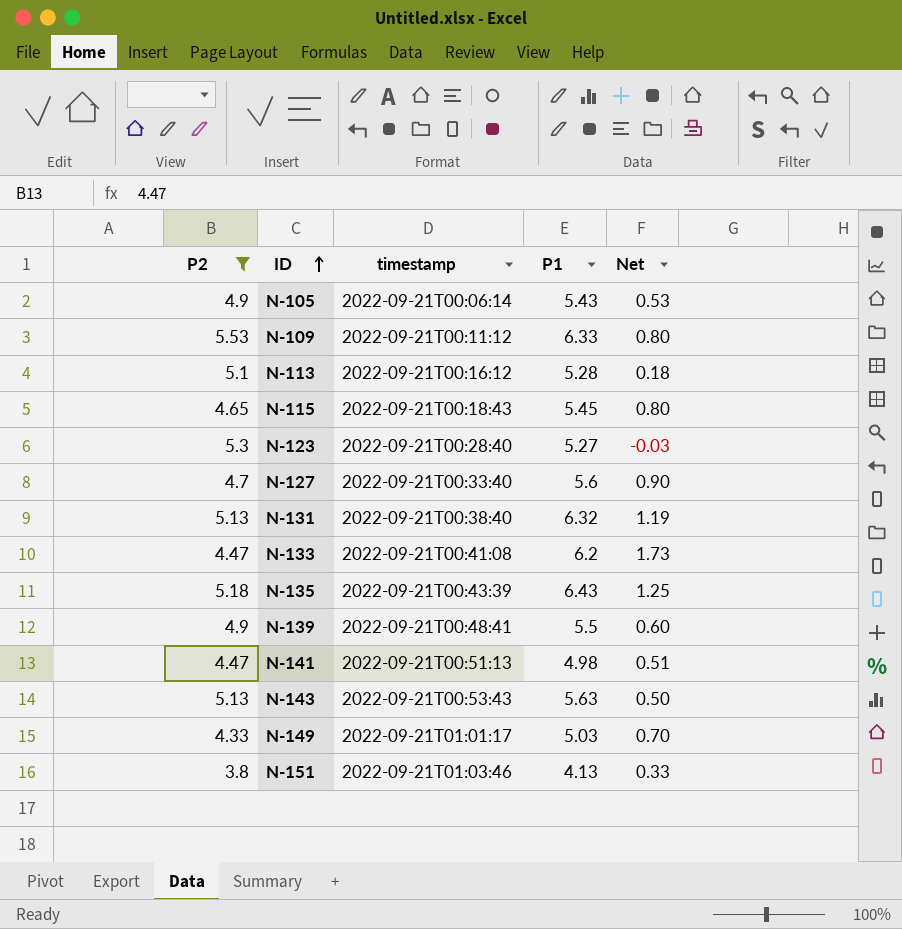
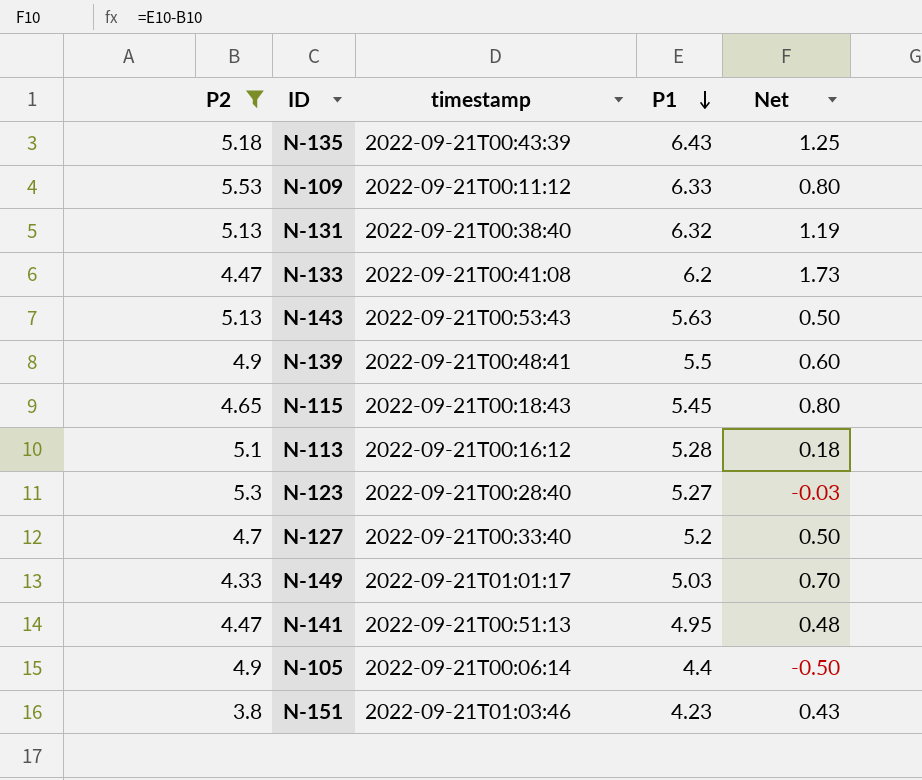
row order: ID ascending -> P1 descending
N-127 | P1: 5.6 -> 5.2
N-127 | Net: 0.90 -> 0.50
N-141 | P1: 4.98 -> 4.95
N-141 | Net: 0.51 -> 0.48
N-105 | P1: 5.43 -> 4.4
N-105 | Net: 0.53 -> -0.50
N-151 | P1: 4.13 -> 4.23
N-151 | Net: 0.33 -> 0.43

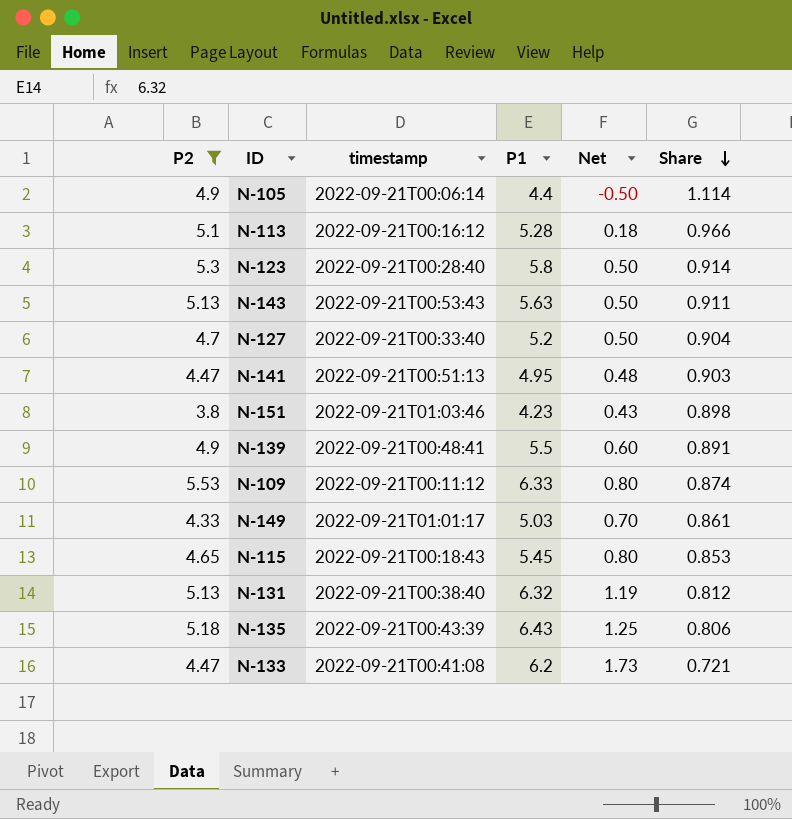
row order: P1 descending -> Share descending
column Share | formula: none -> [P2] / [P1]
N-123 | P1: 5.27 -> 5.8
N-123 | Net: -0.03 -> 0.50

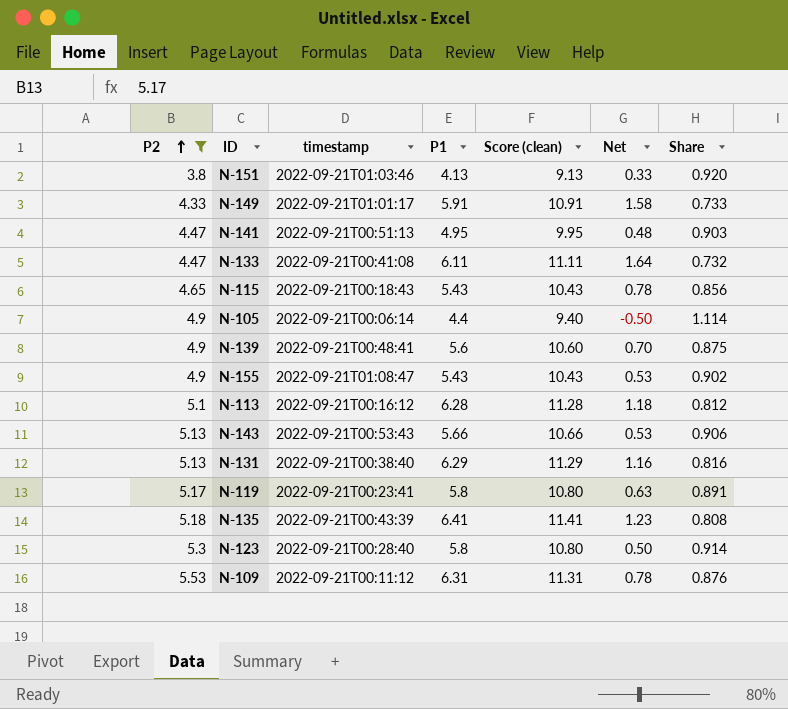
row order: Share descending -> P2 ascending
column Score (clean) | formula: none -> [P1] + 5
row N-127: 4.7 | 2022-09-21T00:33:40 | 5.2 | 0.50 | 0.904 -> none
N-151 | P1: 4.23 -> 4.13
N-151 | Net: 0.43 -> 0.33
N-151 | Share: 0.898 -> 0.920
N-149 | P1: 5.03 -> 5.91
N-149 | Net: 0.70 -> 1.58
N-149 | Share: 0.861 -> 0.733
N-133 | P1: 6.2 -> 6.11
N-133 | Net: 1.73 -> 1.64
N-133 | Share: 0.721 -> 0.732
N-115 | P1: 5.45 -> 5.43
N-115 | Net: 0.80 -> 0.78
N-115 | Share: 0.853 -> 0.856
N-139 | P1: 5.5 -> 5.6
N-139 | Net: 0.60 -> 0.70
N-139 | Share: 0.891 -> 0.875
row N-155: none -> 4.9 | 2022-09-21T01:08:47 | 5.43 | 10.43 | 0.53 | 0.902
N-113 | P1: 5.28 -> 6.28
N-113 | Net: 0.18 -> 1.18
N-113 | Share: 0.966 -> 0.812
N-143 | P1: 5.63 -> 5.66
N-143 | Net: 0.50 -> 0.53
N-143 | Share: 0.911 -> 0.906
N-131 | P1: 6.32 -> 6.29
N-131 | Net: 1.19 -> 1.16
N-131 | Share: 0.812 -> 0.816
row N-119: none -> 5.17 | 2022-09-21T00:23:41 | 5.8 | 10.80 | 0.63 | 0.891
N-135 | P1: 6.43 -> 6.41
N-135 | Net: 1.25 -> 1.23
N-135 | Share: 0.806 -> 0.808
N-109 | P1: 6.33 -> 6.31
N-109 | Net: 0.80 -> 0.78
N-109 | Share: 0.874 -> 0.876

